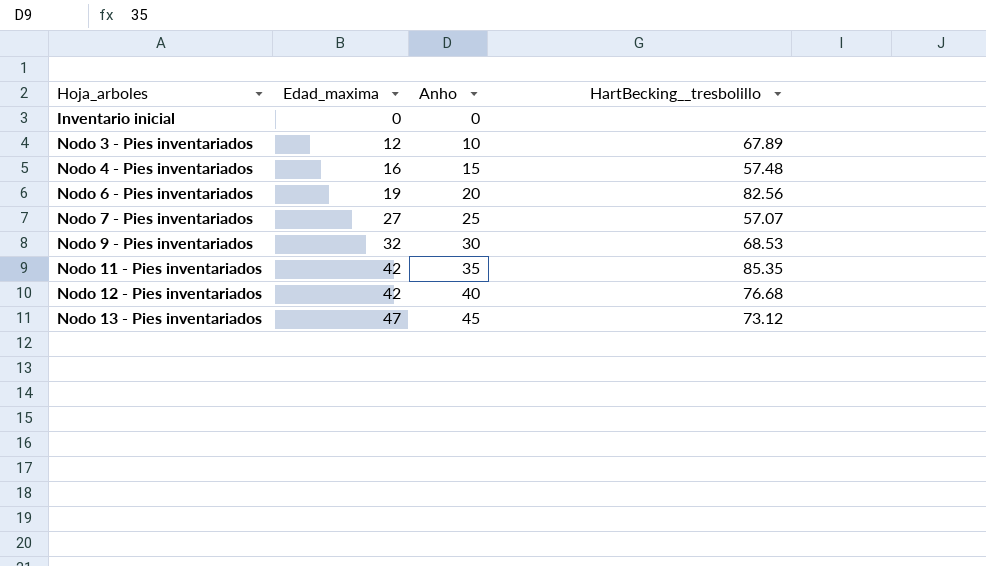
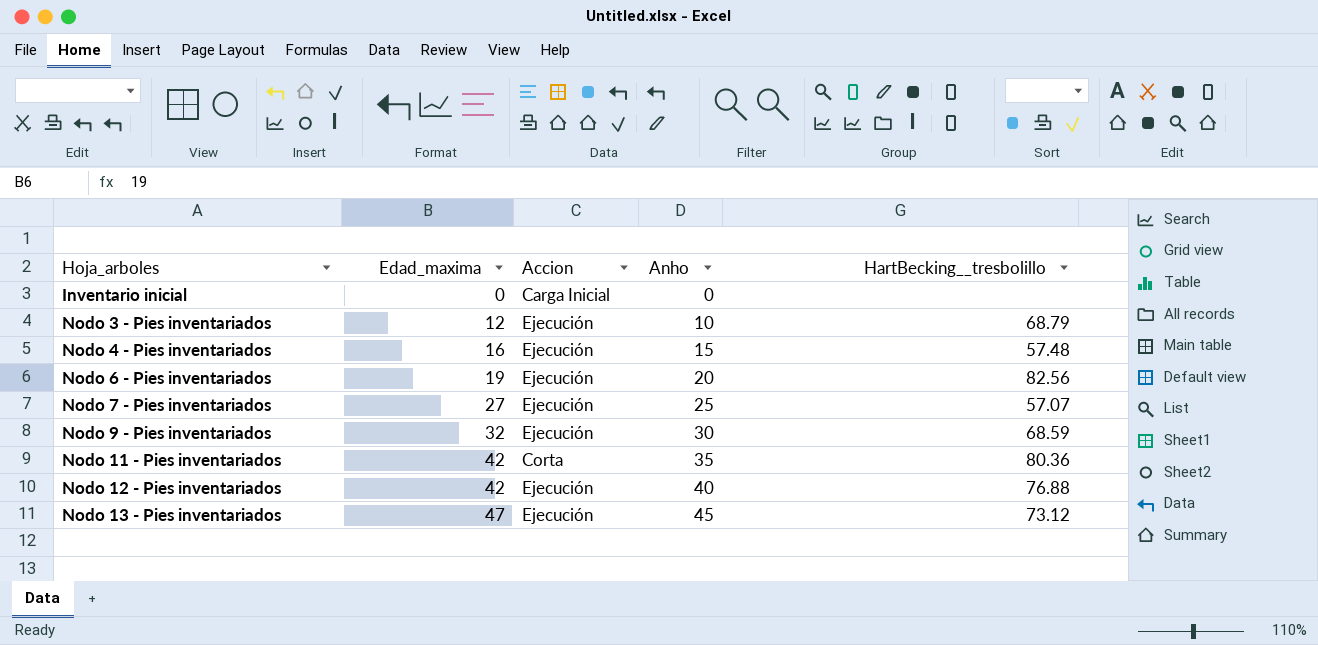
column Accion | position: none -> 3
Nodo 3 - Pies inventariados | HartBecking__tresbolillo: 67.89 -> 68.79
Nodo 9 - Pies inventariados | HartBecking__tresbolillo: 68.53 -> 68.59
Nodo 11 - Pies inventariados | HartBecking__tresbolillo: 85.35 -> 80.36
Nodo 12 - Pies inventariados | HartBecking__tresbolillo: 76.68 -> 76.88

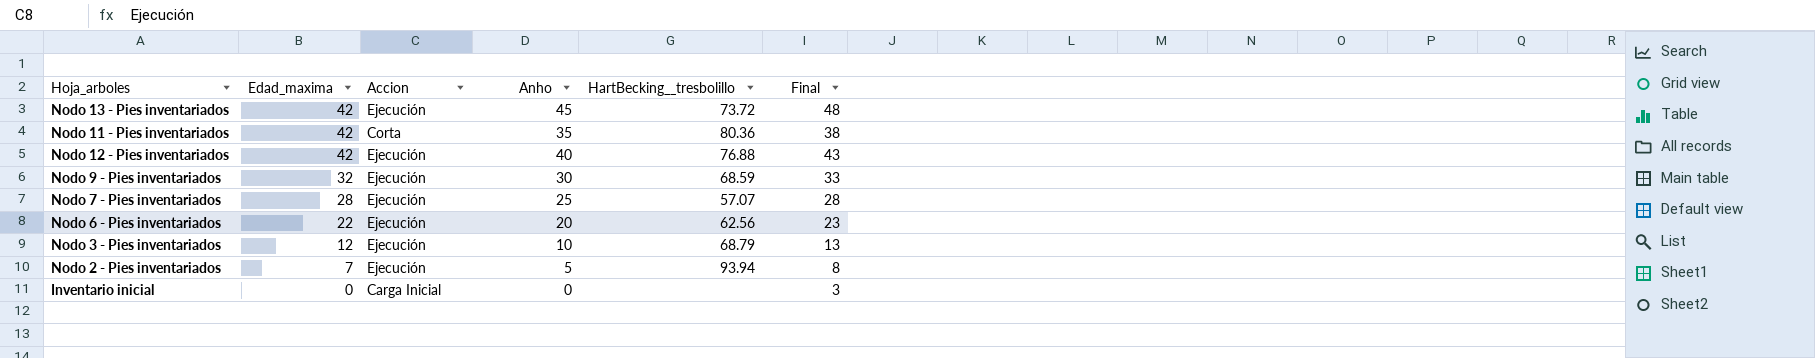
row order: Hoja_arboles ascending -> Edad_maxima descending
column Final | formula: none -> [Anho] + 3
row Nodo 4 - Pies inventariados: 16 | Ejecución | 15 | 57.48 -> none
Nodo 13 - Pies inventariados | Edad_maxima: 47 -> 42
Nodo 13 - Pies inventariados | HartBecking__tresbolillo: 73.12 -> 73.72
Nodo 7 - Pies inventariados | Edad_maxima: 27 -> 28
Nodo 6 - Pies inventariados | Edad_maxima: 19 -> 22
Nodo 6 - Pies inventariados | HartBecking__tresbolillo: 82.56 -> 62.56
row Nodo 2 - Pies inventariados: none -> 7 | Ejecución | 5 | 93.94 | 8

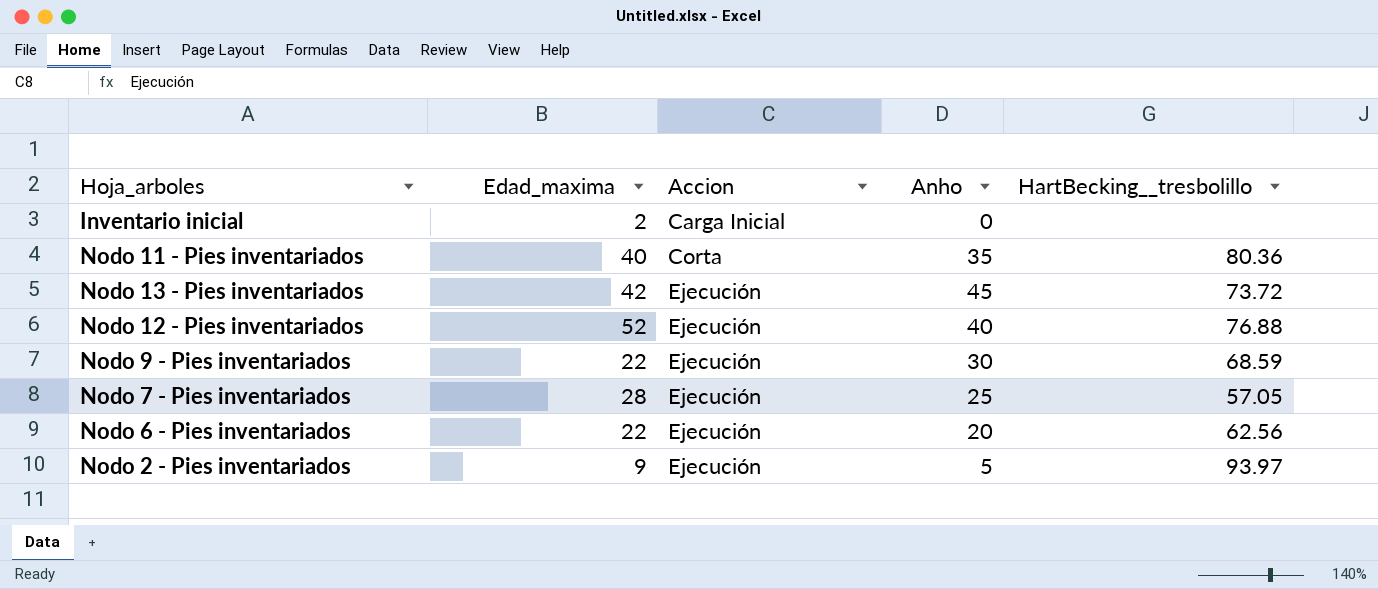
row order: Edad_maxima descending -> Accion ascending
column Final | formula: [Anho] + 3 -> none
row Nodo 3 - Pies inventariados: 12 | Ejecución | 10 | 68.79 | 13 -> none
Inventario inicial | Edad_maxima: 0 -> 2
Nodo 11 - Pies inventariados | Edad_maxima: 42 -> 40
Nodo 12 - Pies inventariados | Edad_maxima: 42 -> 52
Nodo 9 - Pies inventariados | Edad_maxima: 32 -> 22
Nodo 7 - Pies inventariados | HartBecking__tresbolillo: 57.07 -> 57.05
Nodo 2 - Pies inventariados | Edad_maxima: 7 -> 9
Nodo 2 - Pies inventariados | HartBecking__tresbolillo: 93.94 -> 93.97

